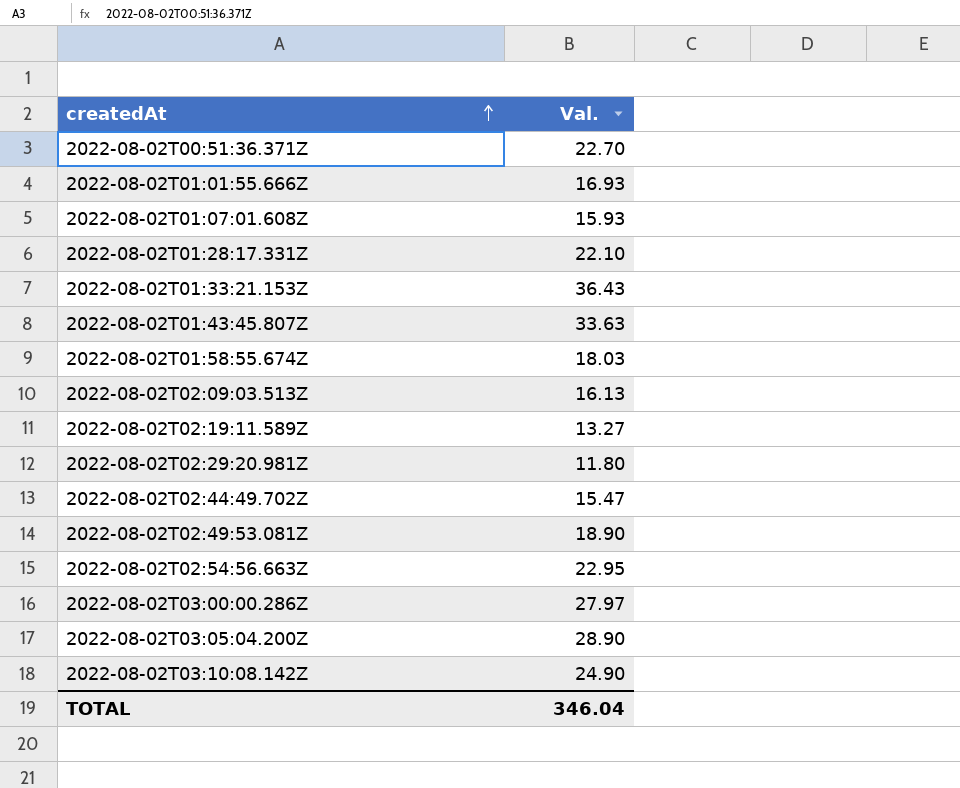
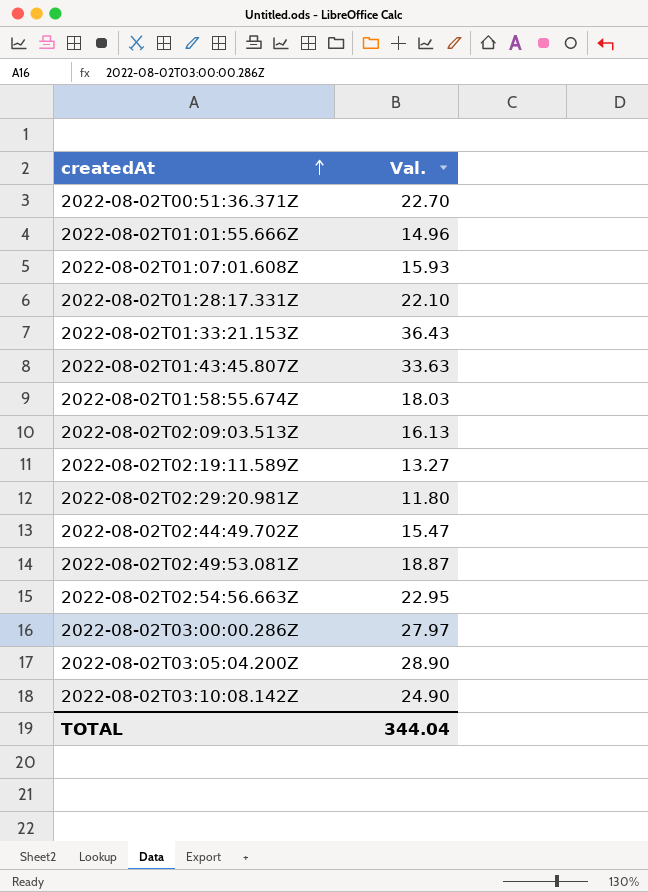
2022-08-02T01:01:55.666Z | Val.: 16.93 -> 14.96
2022-08-02T02:49:53.081Z | Val.: 18.90 -> 18.87
TOTAL | Val.: 346.04 -> 344.04

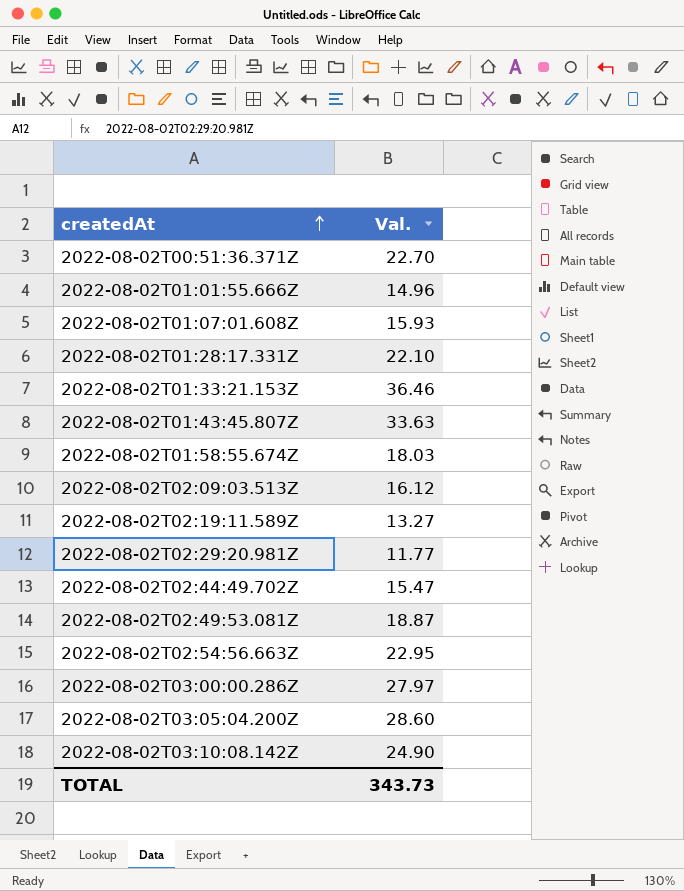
2022-08-02T01:33:21.153Z | Val.: 36.43 -> 36.46
2022-08-02T02:09:03.513Z | Val.: 16.13 -> 16.12
2022-08-02T02:29:20.981Z | Val.: 11.80 -> 11.77
2022-08-02T03:05:04.200Z | Val.: 28.90 -> 28.60
TOTAL | Val.: 344.04 -> 343.73

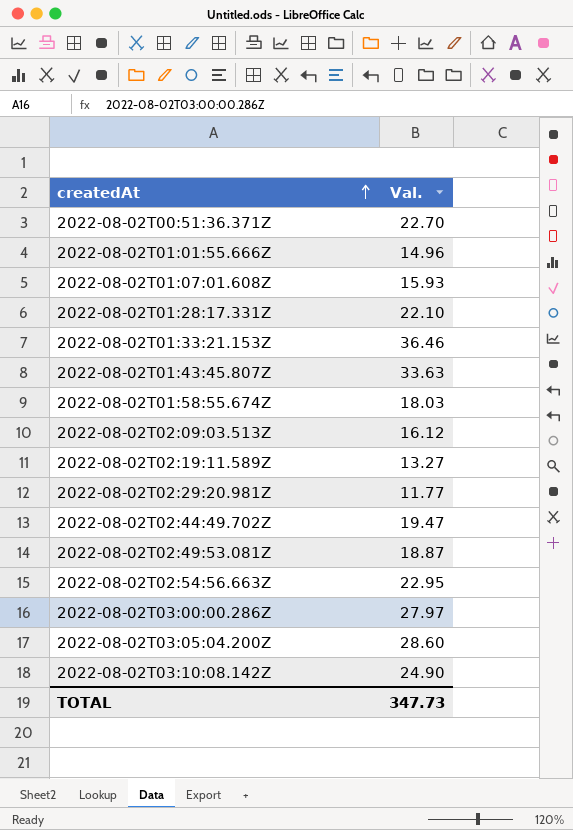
2022-08-02T02:44:49.702Z | Val.: 15.47 -> 19.47
TOTAL | Val.: 343.73 -> 347.73

